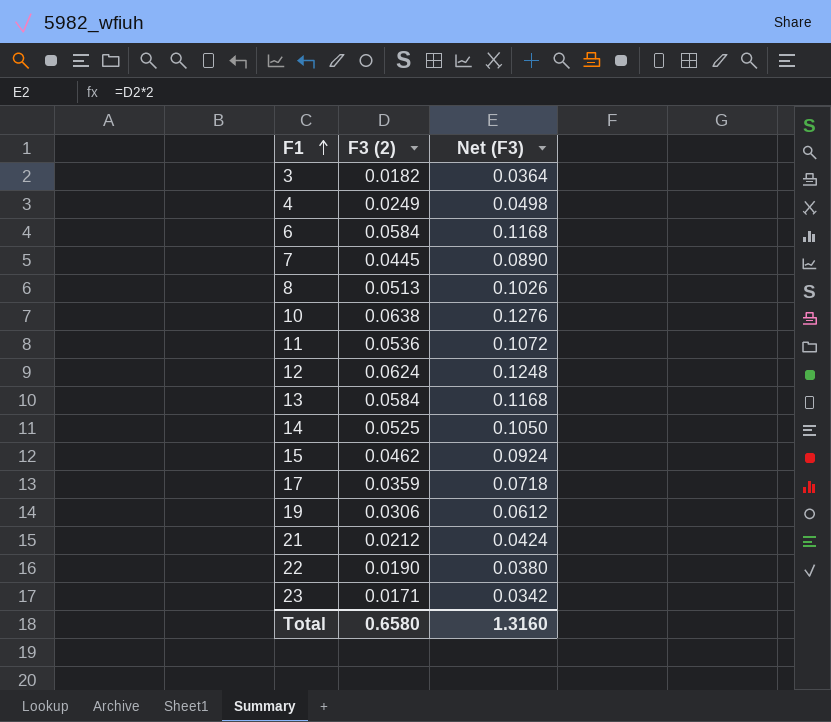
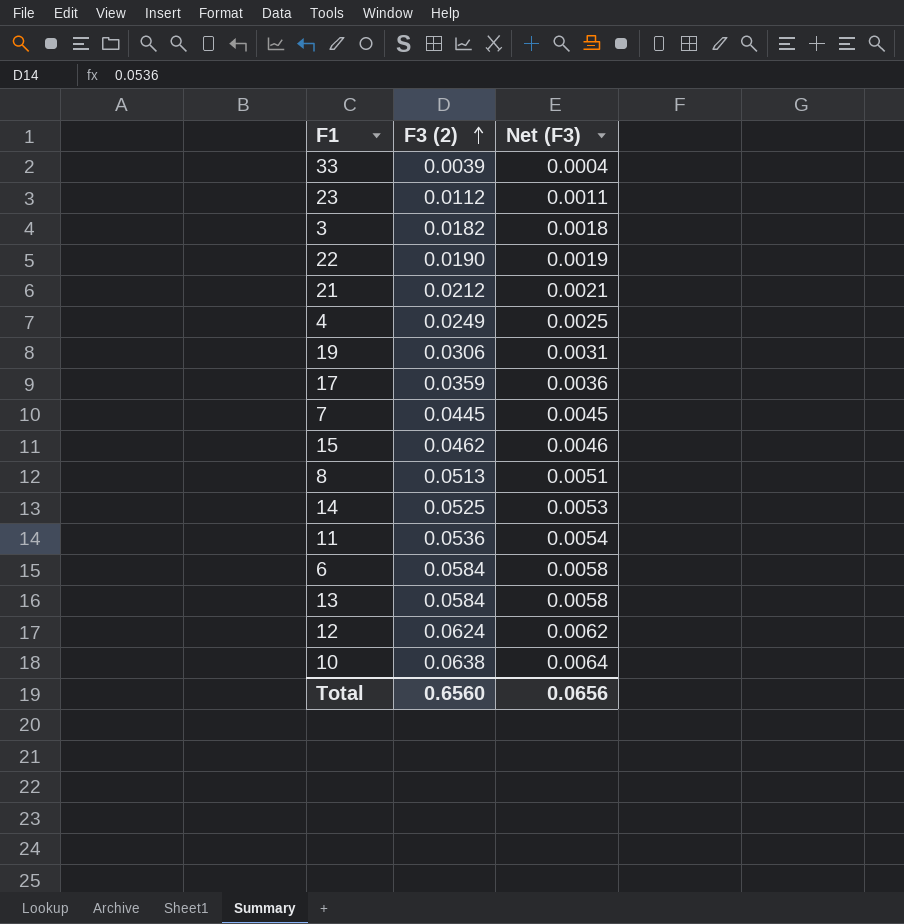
row order: F1 ascending -> F3 (2) ascending
column Net (F3) | formula: [F3 (2)] * 2 -> [F3 (2)] * 0.1
row 33: none -> 0.0039 | 0.0004
23 | F3 (2): 0.0171 -> 0.0112
Total | F3 (2): 0.6580 -> 0.6560
Total | Net (F3): 1.3160 -> 0.0656

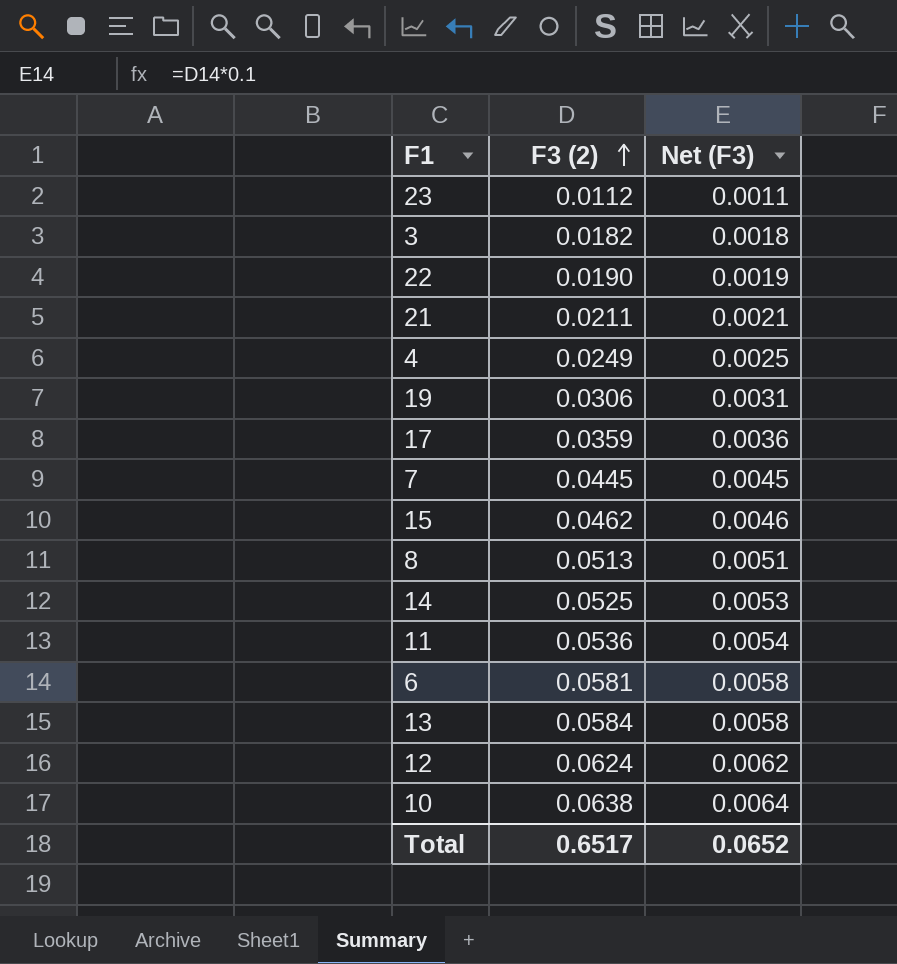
row 33: 0.0039 | 0.0004 -> none
21 | F3 (2): 0.0212 -> 0.0211
6 | F3 (2): 0.0584 -> 0.0581
Total | F3 (2): 0.6560 -> 0.6517
Total | Net (F3): 0.0656 -> 0.0652

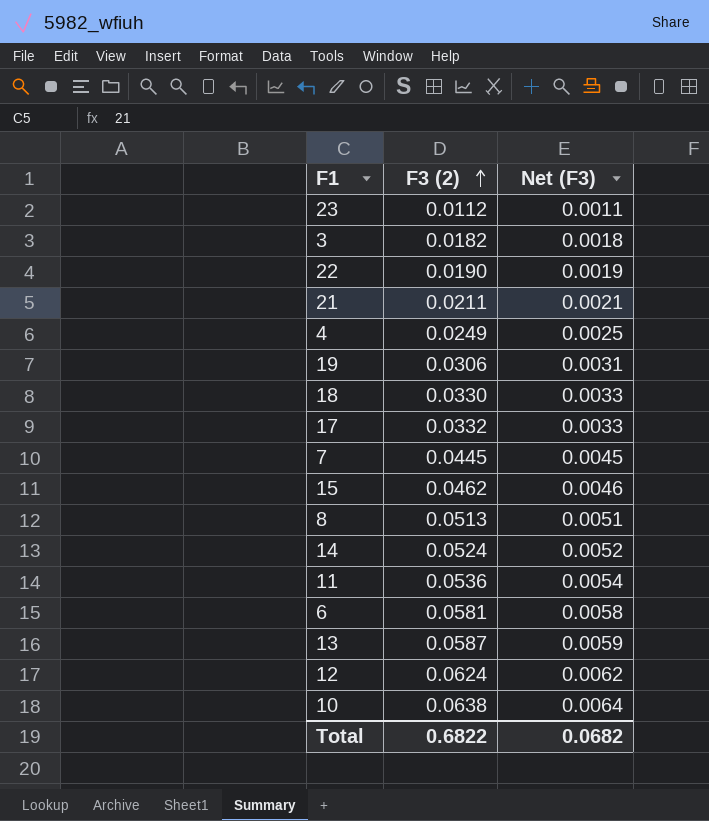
row 18: none -> 0.0330 | 0.0033
17 | F3 (2): 0.0359 -> 0.0332
17 | Net (F3): 0.0036 -> 0.0033
14 | F3 (2): 0.0525 -> 0.0524
14 | Net (F3): 0.0053 -> 0.0052
13 | F3 (2): 0.0584 -> 0.0587
13 | Net (F3): 0.0058 -> 0.0059
Total | F3 (2): 0.6517 -> 0.6822
Total | Net (F3): 0.0652 -> 0.0682

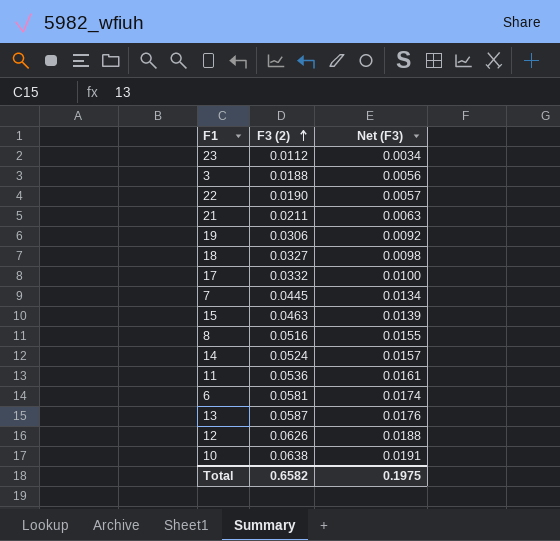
column Net (F3) | formula: [F3 (2)] * 0.1 -> [F3 (2)] * 0.3
row 4: 0.0249 | 0.0025 -> none
3 | F3 (2): 0.0182 -> 0.0188
18 | F3 (2): 0.0330 -> 0.0327
15 | F3 (2): 0.0462 -> 0.0463
8 | F3 (2): 0.0513 -> 0.0516
12 | F3 (2): 0.0624 -> 0.0626
Total | F3 (2): 0.6822 -> 0.6582
Total | Net (F3): 0.0682 -> 0.1975

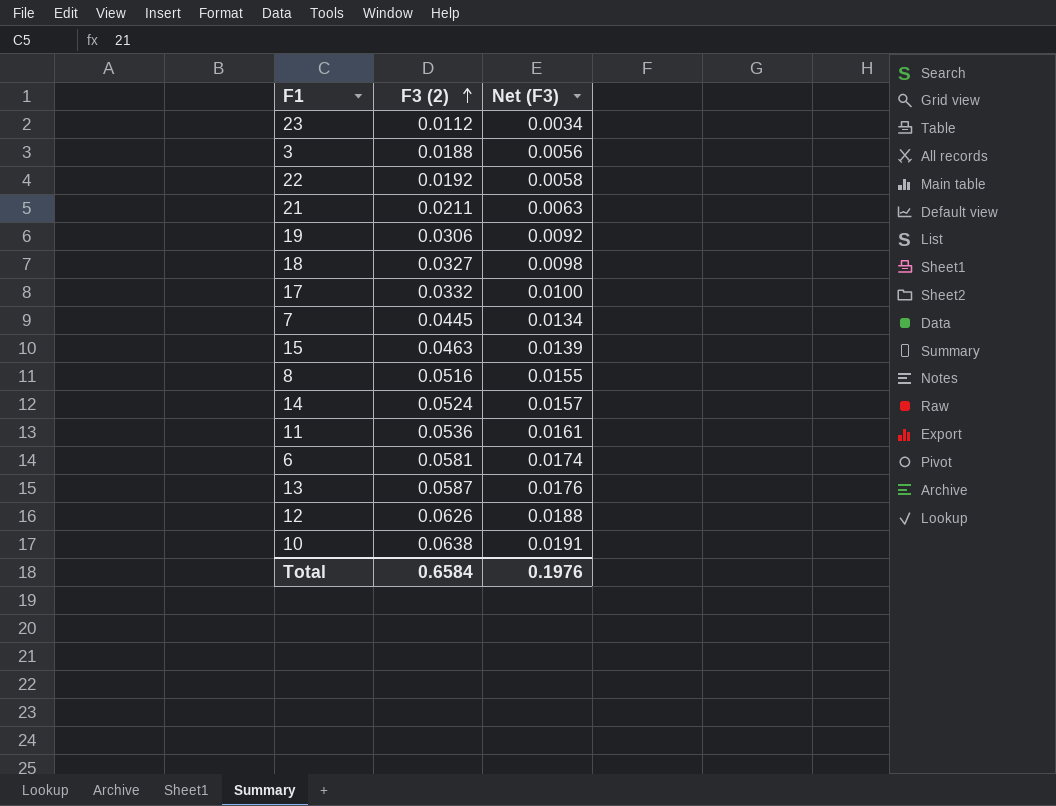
22 | F3 (2): 0.0190 -> 0.0192
22 | Net (F3): 0.0057 -> 0.0058
Total | F3 (2): 0.6582 -> 0.6584
Total | Net (F3): 0.1975 -> 0.1976

